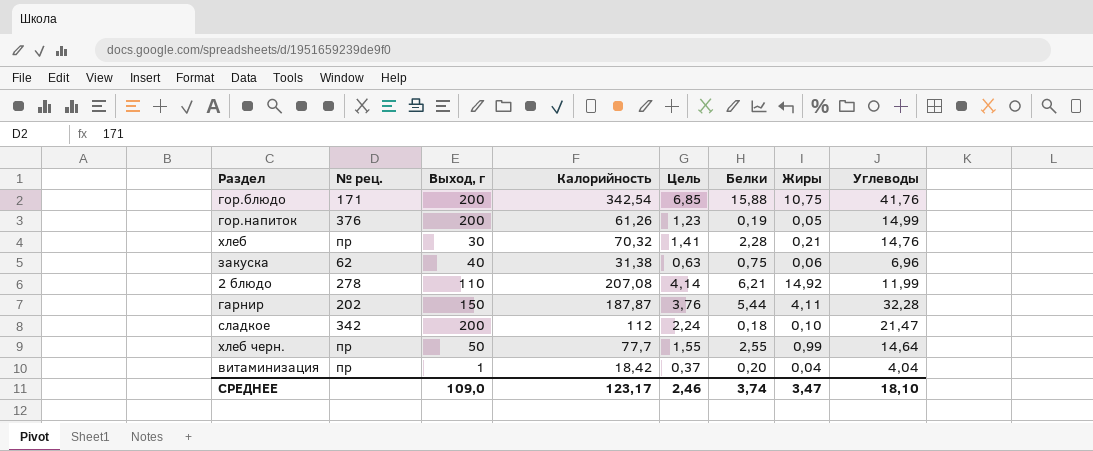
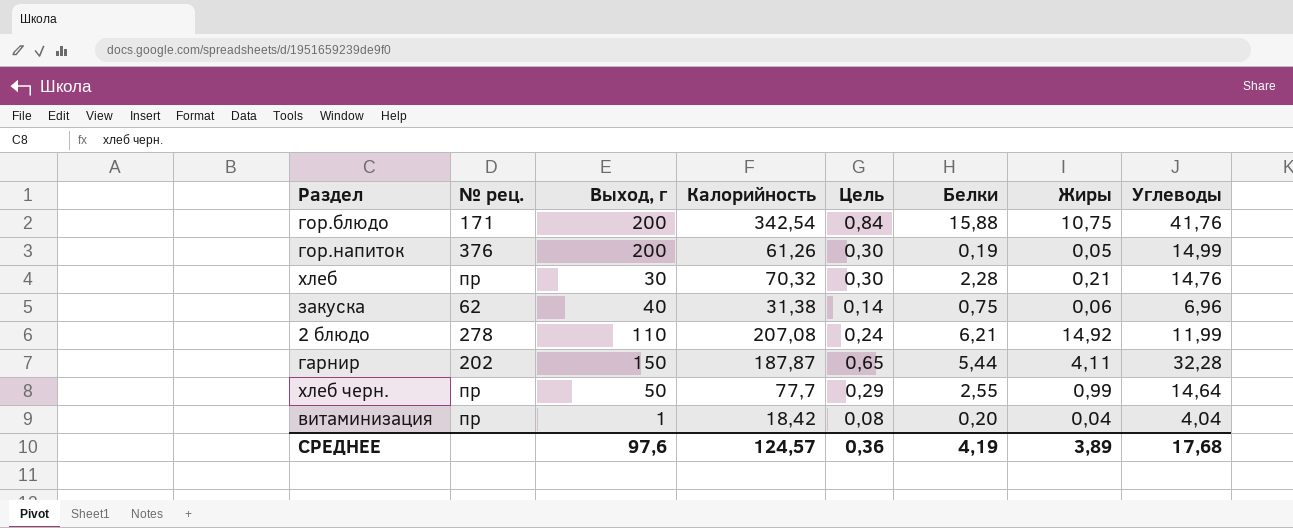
column Цель | formula: [Калорийность] * 0,02 -> [Углеводы] * 0,02
row сладкое: 342 | 200 | 112 | 2,24 | 0,18 | 0,10 | 21,47 -> none
СРЕДНЕЕ | Выход, г: 109,0 -> 97,6
СРЕДНЕЕ | Калорийность: 123,17 -> 124,57
СРЕДНЕЕ | Цель: 2,46 -> 0,36
СРЕДНЕЕ | Белки: 3,74 -> 4,19
СРЕДНЕЕ | Жиры: 3,47 -> 3,89
СРЕДНЕЕ | Углеводы: 18,10 -> 17,68

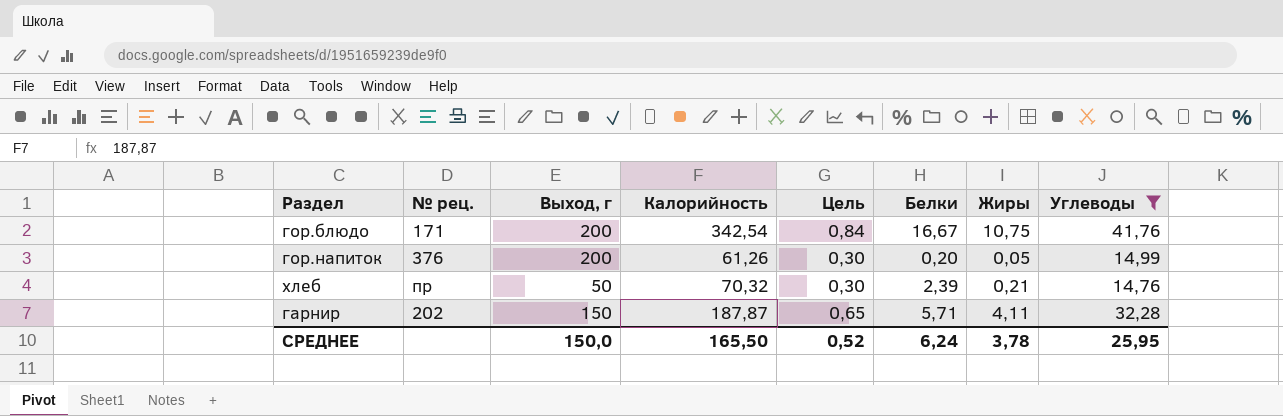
filter: none -> Углеводы >= 14,76
гор.блюдо | Белки: 15,88 -> 16,67
гор.напиток | Белки: 0,19 -> 0,20
хлеб | Выход, г: 30 -> 50
хлеб | Белки: 2,28 -> 2,39
гарнир | Белки: 5,44 -> 5,71
СРЕДНЕЕ | Выход, г: 97,6 -> 150,0
СРЕДНЕЕ | Калорийность: 124,57 -> 165,50
СРЕДНЕЕ | Цель: 0,36 -> 0,52
СРЕДНЕЕ | Белки: 4,19 -> 6,24
СРЕДНЕЕ | Жиры: 3,89 -> 3,78
СРЕДНЕЕ | Углеводы: 17,68 -> 25,95

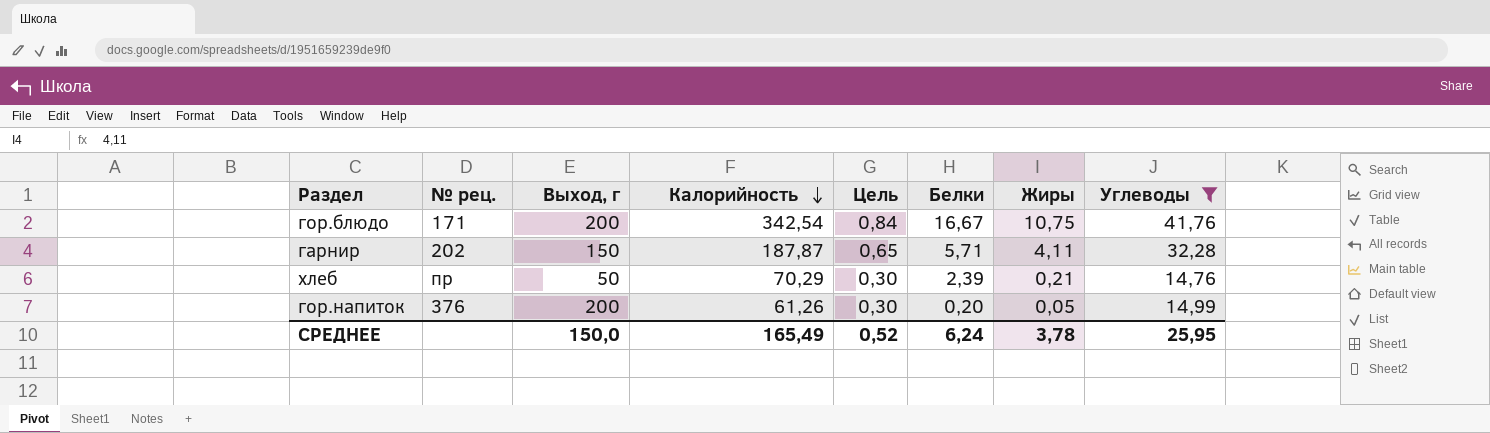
row order: none -> Калорийность descending
хлеб | Калорийность: 70,32 -> 70,29
СРЕДНЕЕ | Калорийность: 165,50 -> 165,49

